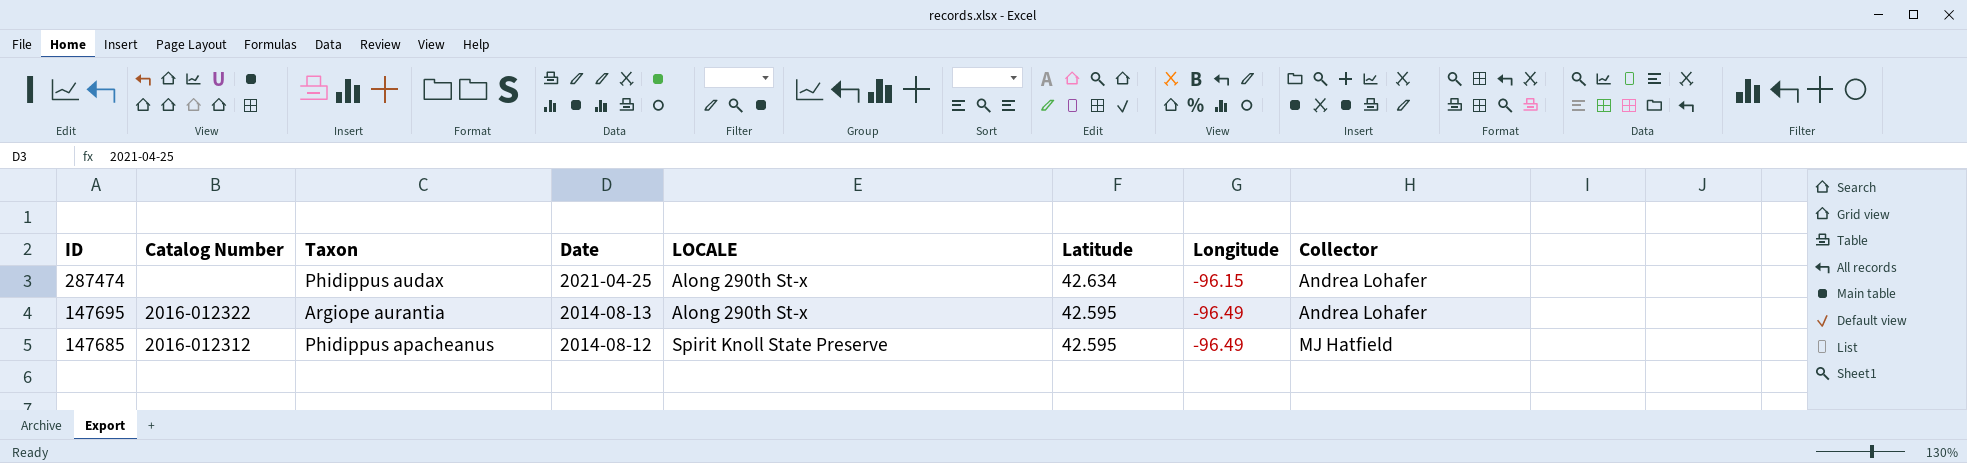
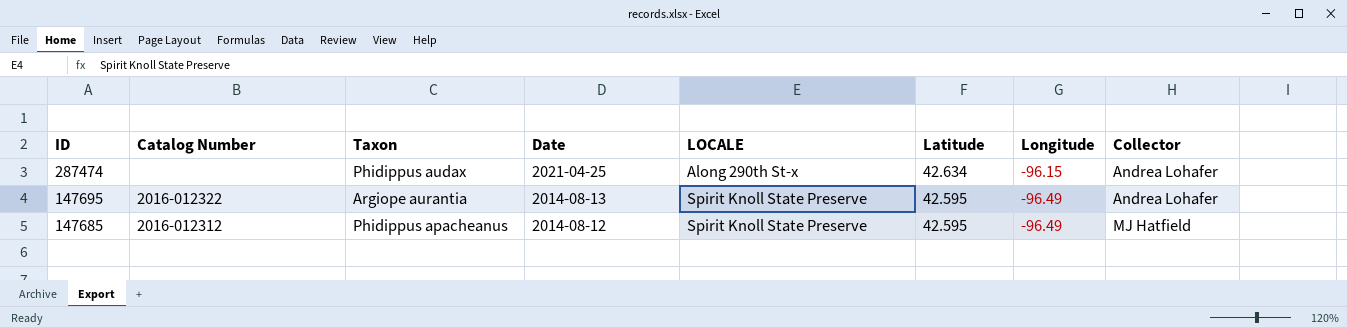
147695 | LOCALE: Along 290th St-x -> Spirit Knoll State Preserve

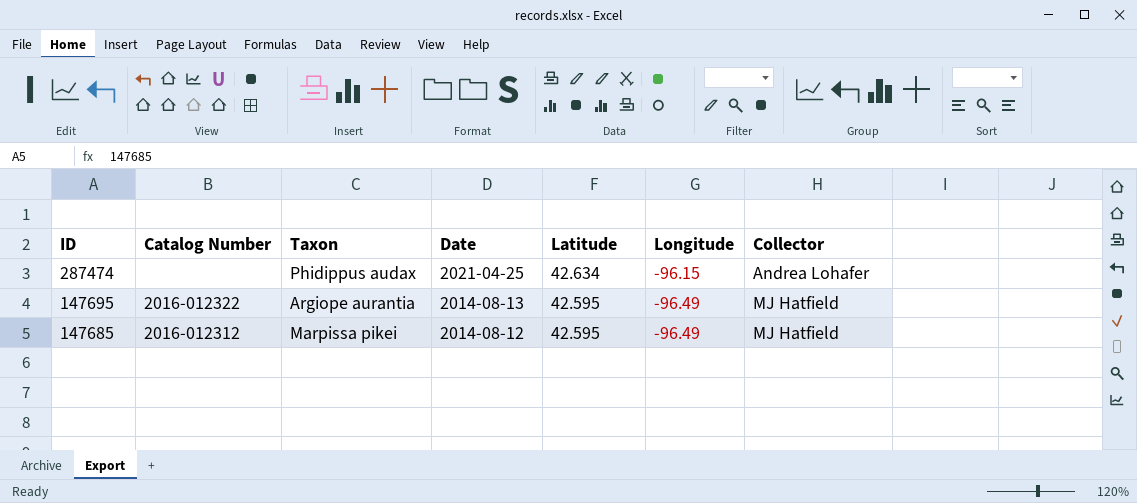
column LOCALE | position: 5 -> none
147695 | Collector: Andrea Lohafer -> MJ Hatfield
147685 | Taxon: Phidippus apacheanus -> Marpissa pikei

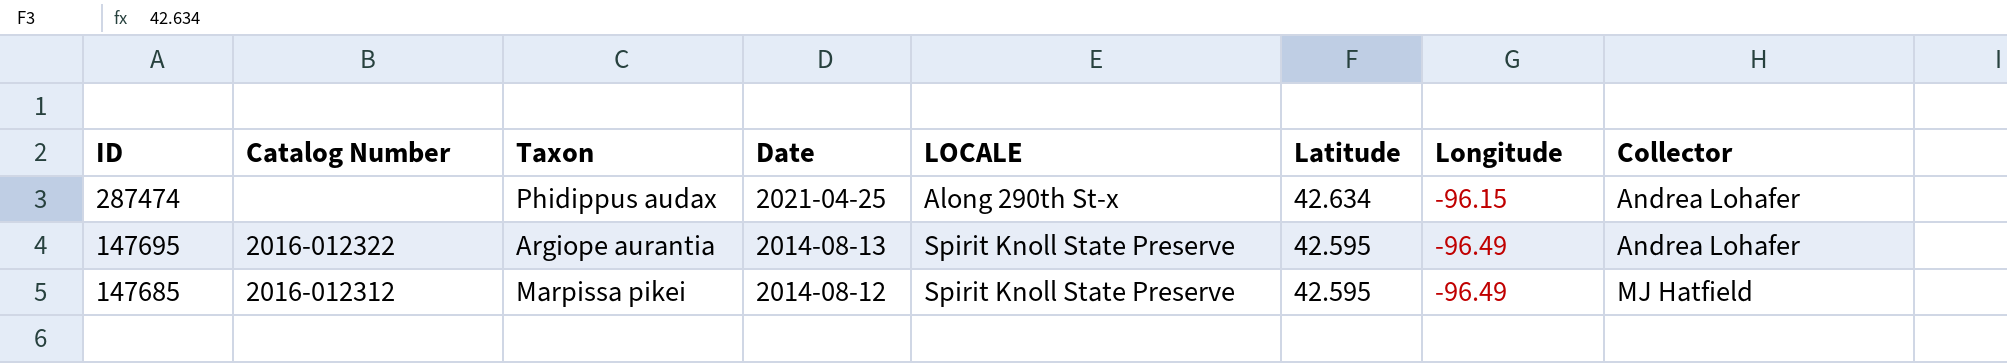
column LOCALE | position: none -> 5
147695 | Collector: MJ Hatfield -> Andrea Lohafer

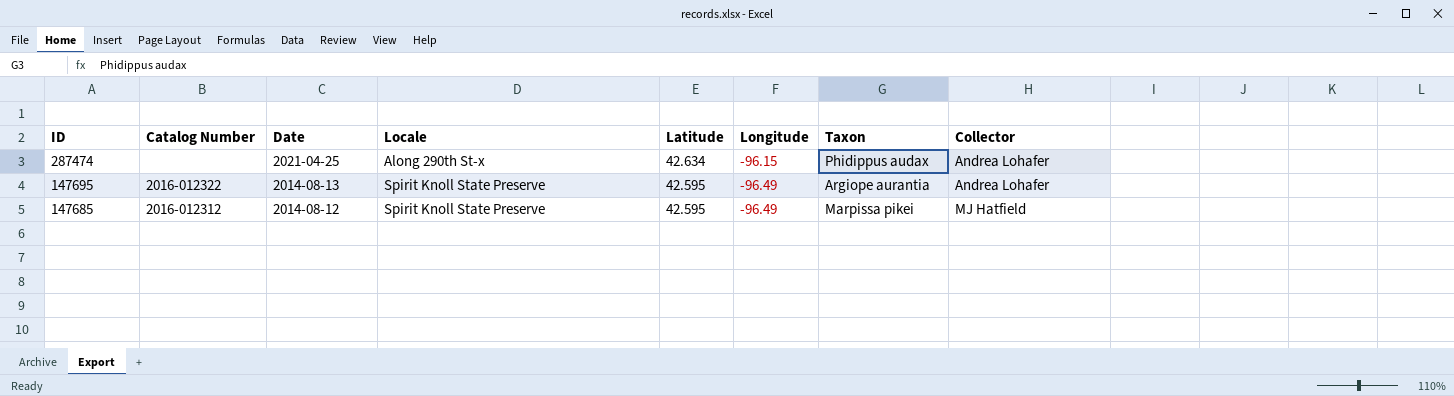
column name: LOCALE -> Locale
column Taxon | position: 3 -> 7

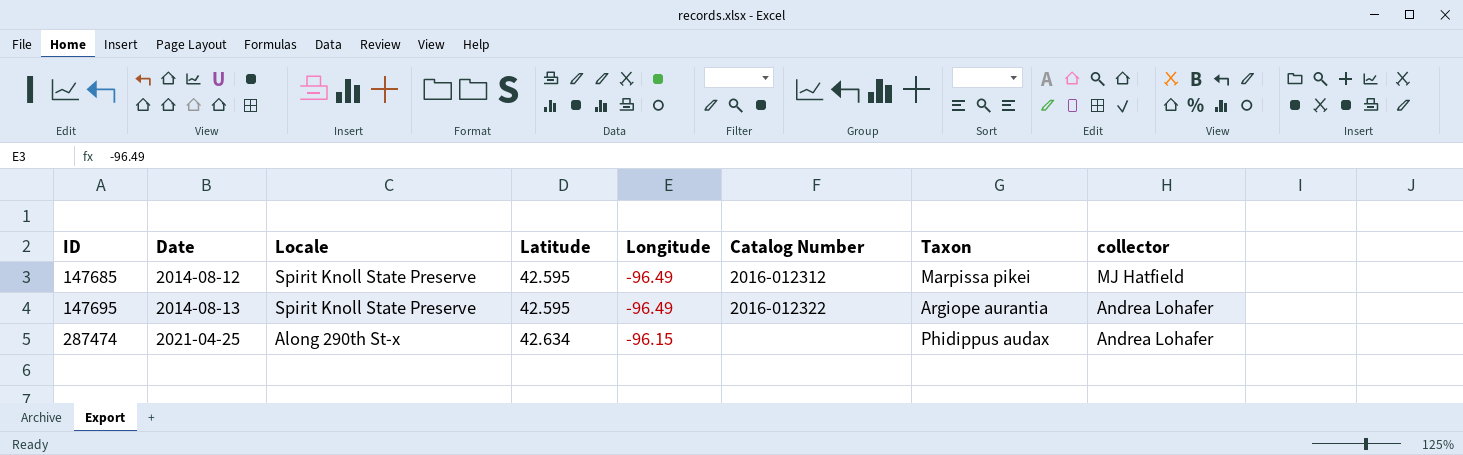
row order: ID descending -> ID ascending
column Catalog Number | position: 2 -> 6
column name: Collector -> collector

